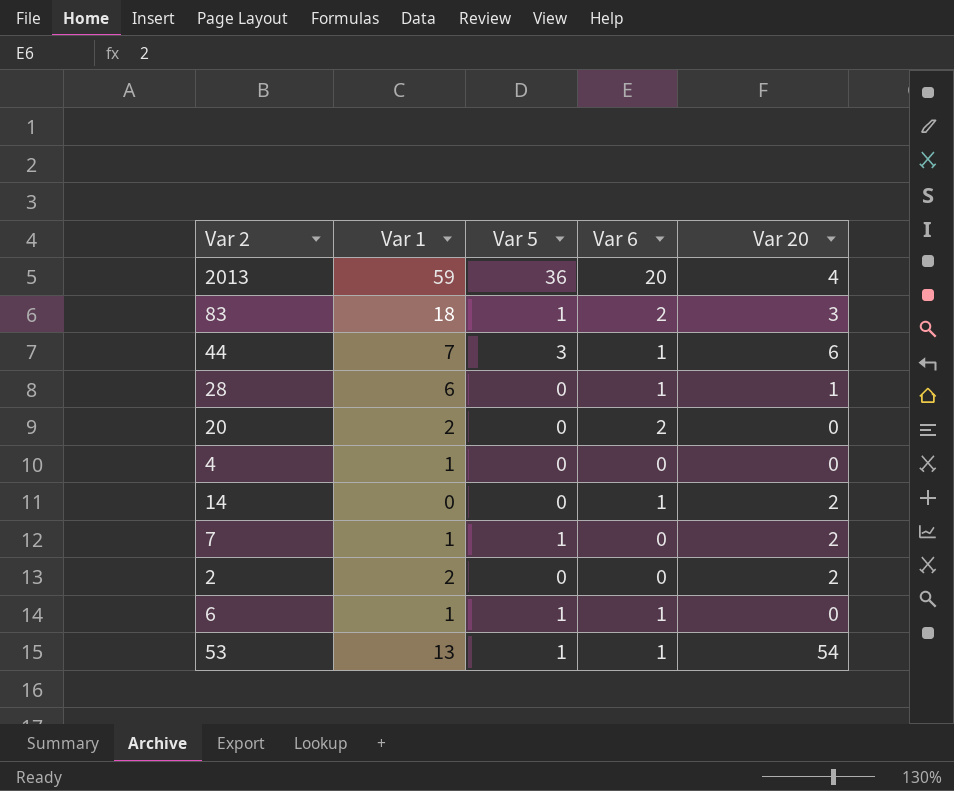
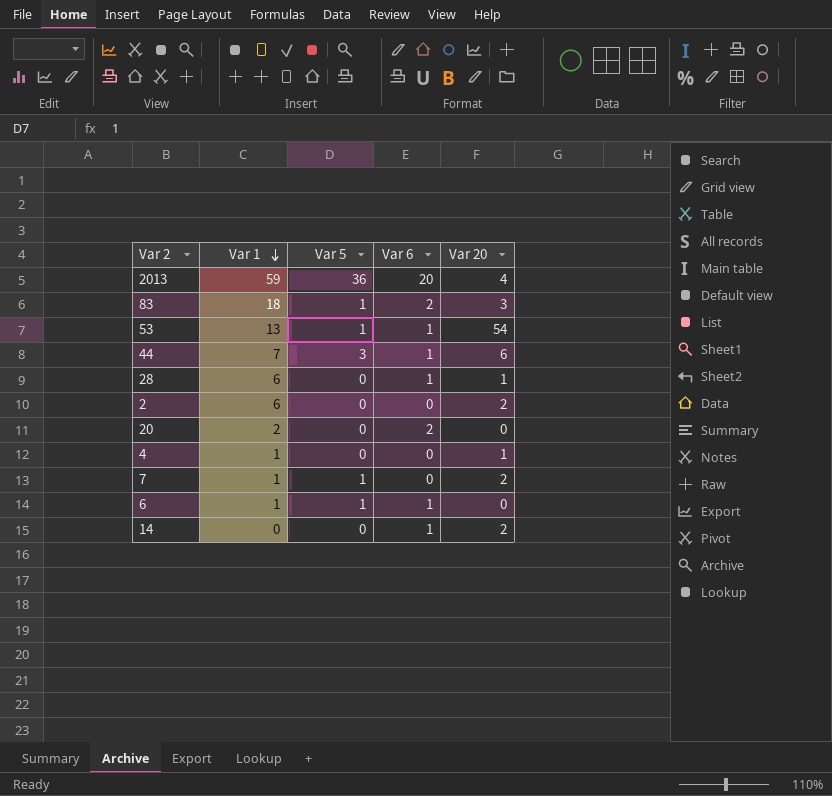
row order: none -> Var 1 descending
2 | Var 1: 2 -> 6
4 | Var 20: 0 -> 1

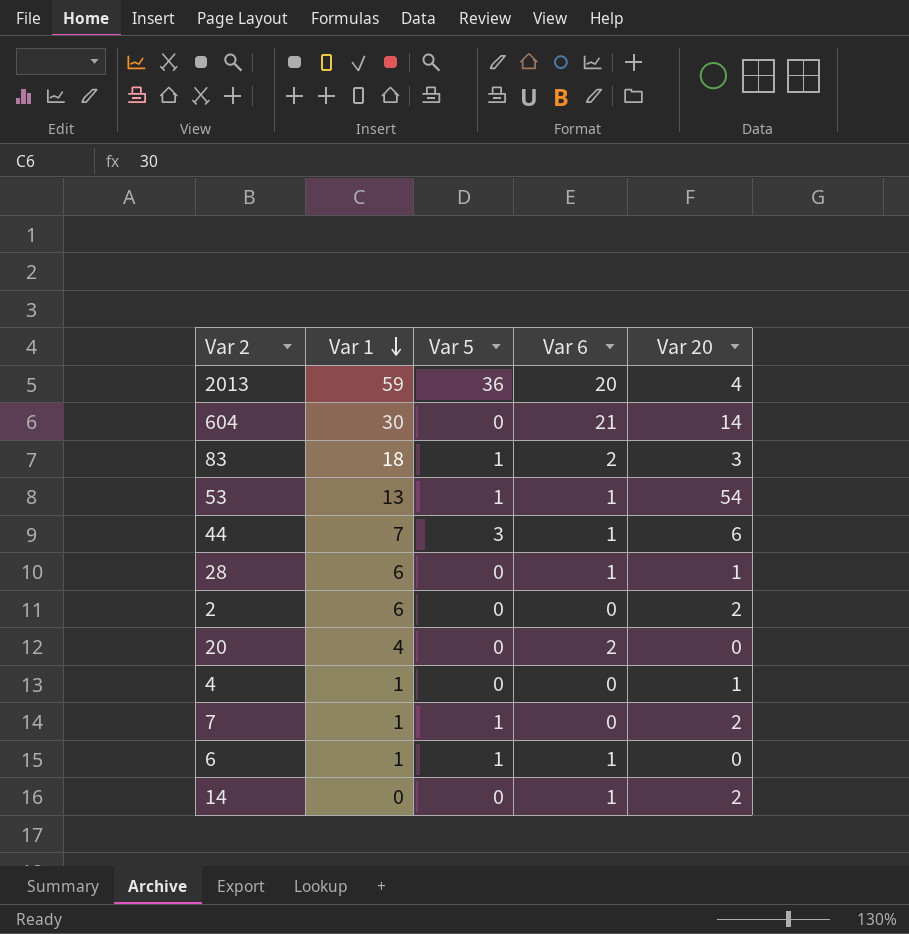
row 604: none -> 30 | 0 | 21 | 14
20 | Var 1: 2 -> 4

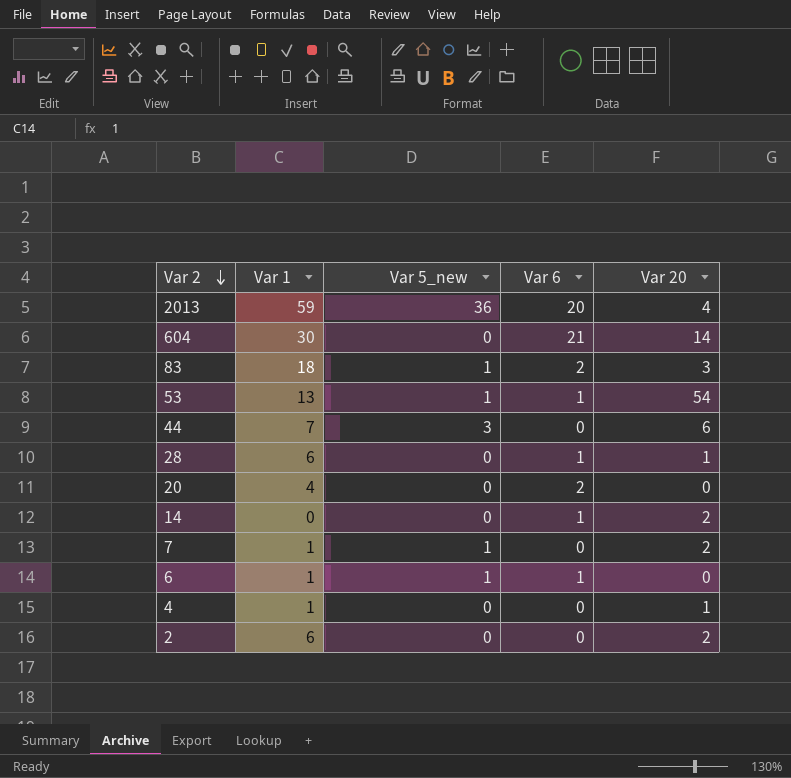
row order: Var 1 descending -> Var 2 descending
column name: Var 5 -> Var 5_new
44 | Var 6: 1 -> 0

